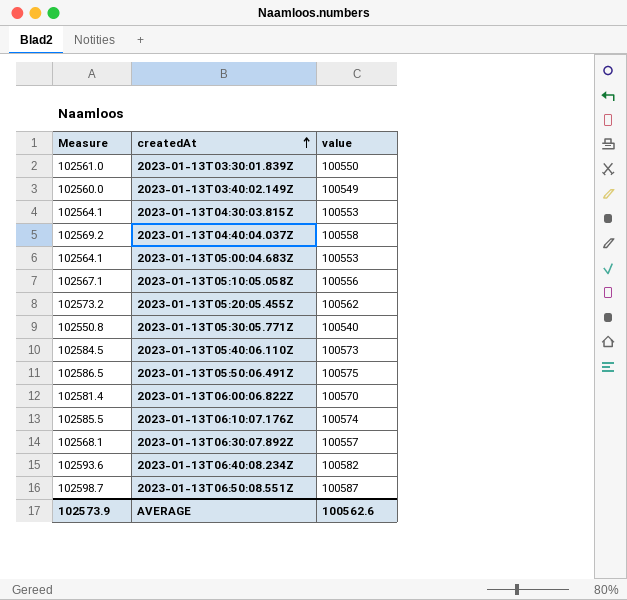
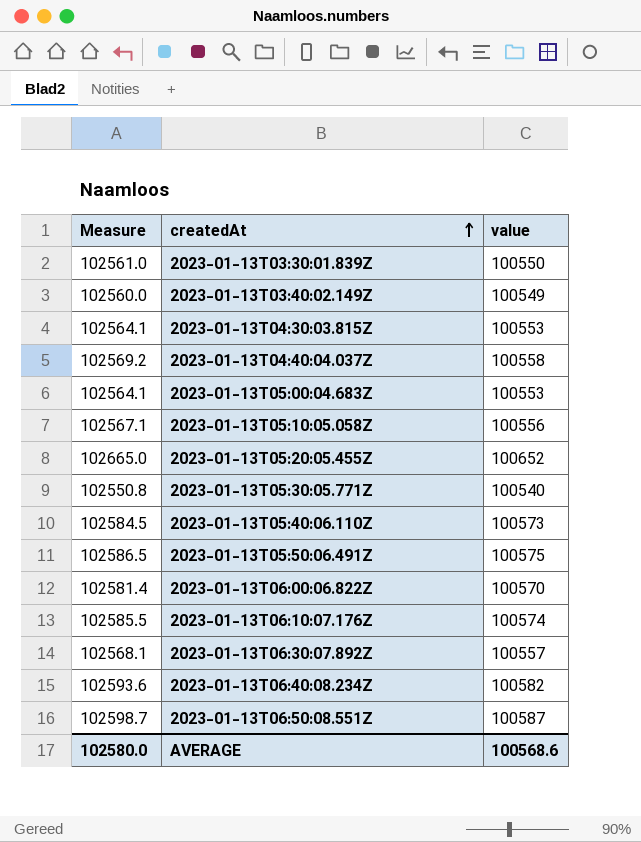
2023-01-13T05:20:05.455Z | Measure: 102573.2 -> 102665.0
2023-01-13T05:20:05.455Z | value: 100562 -> 100652
AVERAGE | Measure: 102573.9 -> 102580.0
AVERAGE | value: 100562.6 -> 100568.6

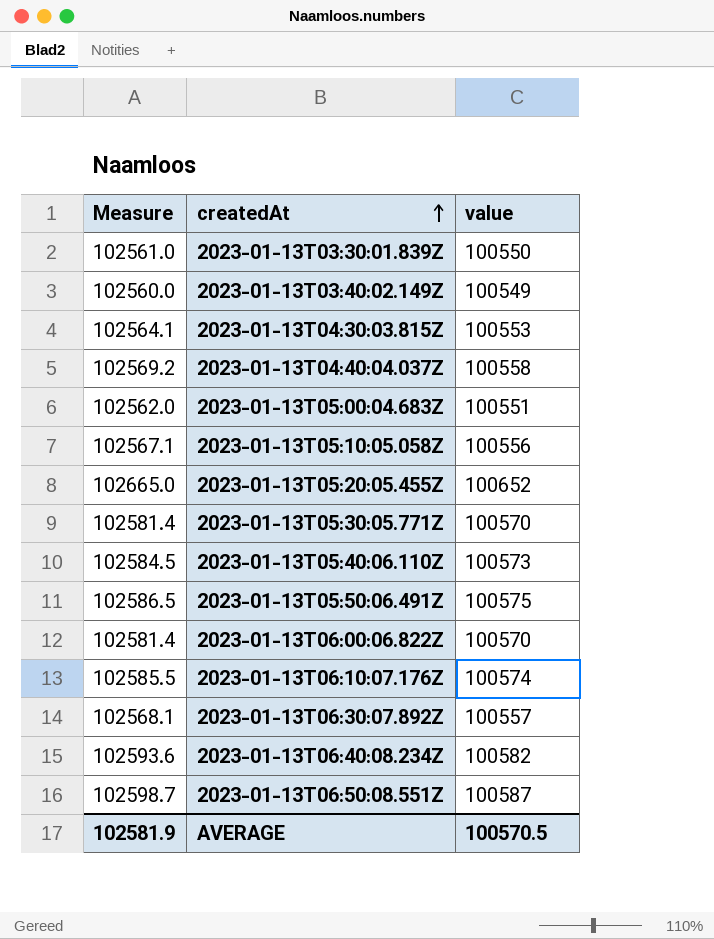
2023-01-13T05:00:04.683Z | Measure: 102564.1 -> 102562.0
2023-01-13T05:00:04.683Z | value: 100553 -> 100551
2023-01-13T05:30:05.771Z | Measure: 102550.8 -> 102581.4
2023-01-13T05:30:05.771Z | value: 100540 -> 100570
AVERAGE | Measure: 102580.0 -> 102581.9
AVERAGE | value: 100568.6 -> 100570.5

